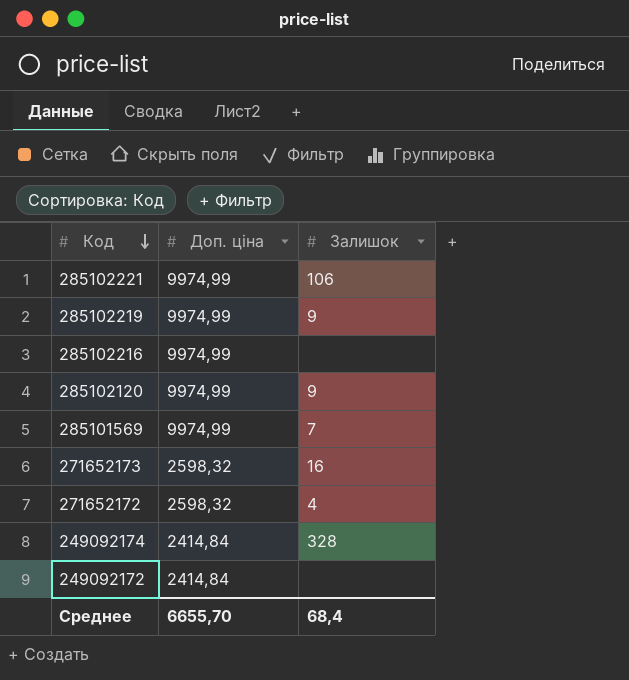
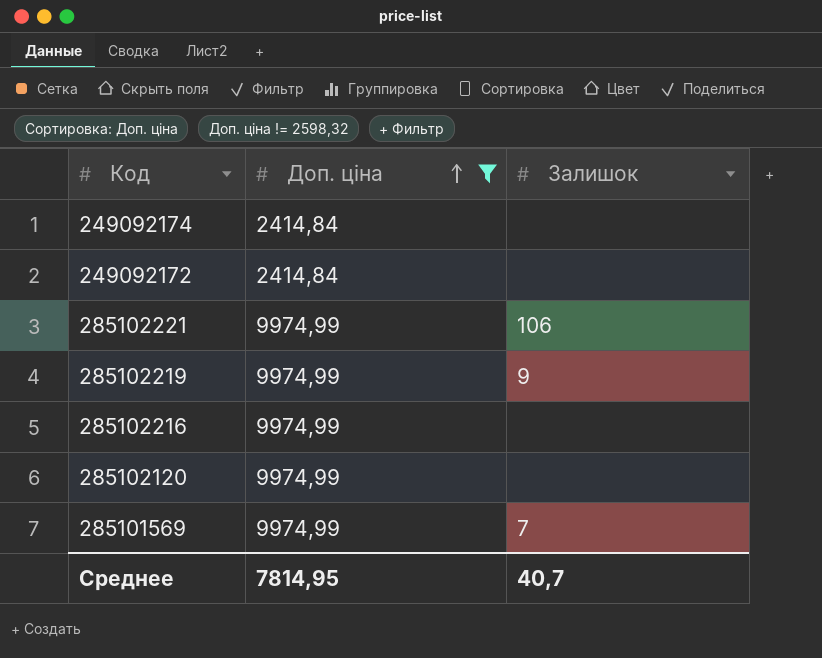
filter: none -> Доп. ціна != 2598,32
row order: Код descending -> Доп. ціна ascending
249092174 | Залишок: 328 -> none
285102120 | Залишок: 9 -> none
Среднее | Доп. ціна: 6655,70 -> 7814,95
Среднее | Залишок: 68,4 -> 40,7

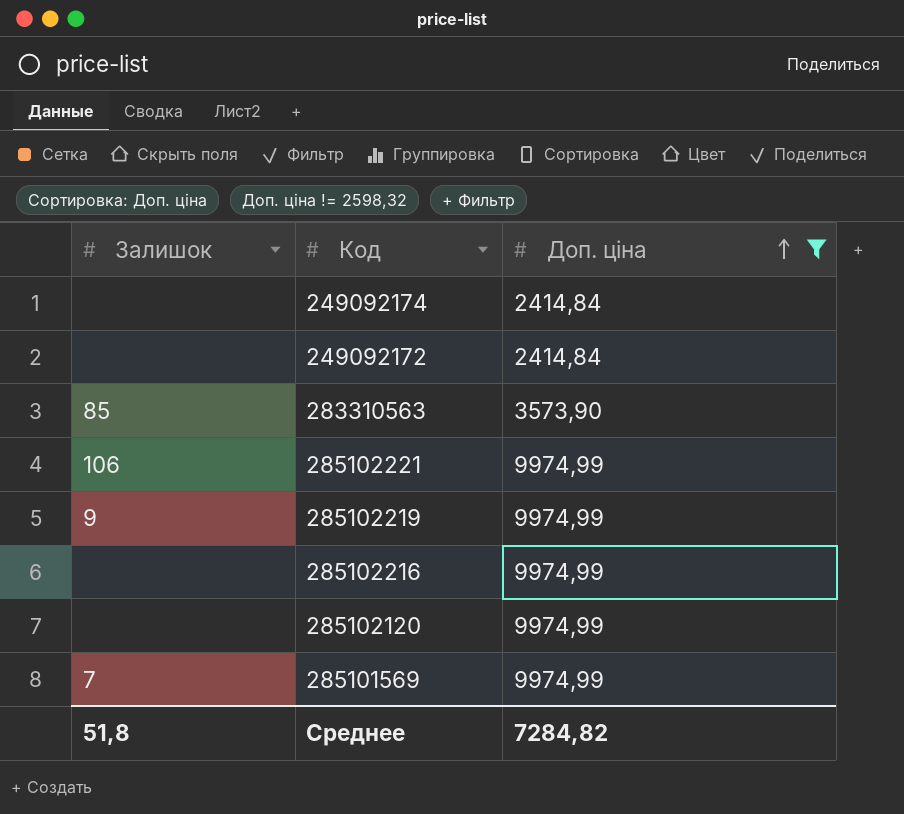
column Залишок | position: 3 -> 1
row 283310563: none -> 85 | 3573,90
Среднее | Залишок: 40,7 -> 51,8
Среднее | Доп. ціна: 7814,95 -> 7284,82

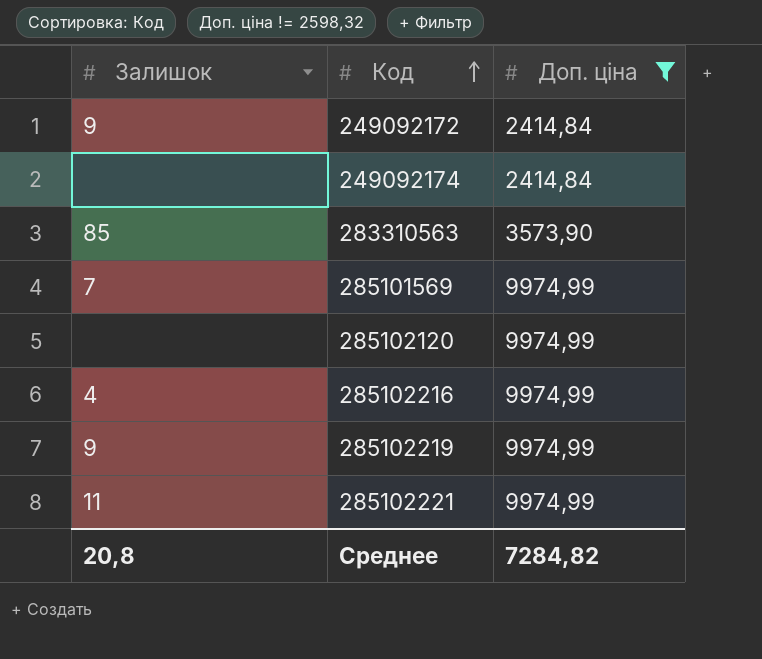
row order: Доп. ціна ascending -> Код ascending
249092172 | Залишок: none -> 9
285102216 | Залишок: none -> 4
285102221 | Залишок: 106 -> 11
Среднее | Залишок: 51,8 -> 20,8

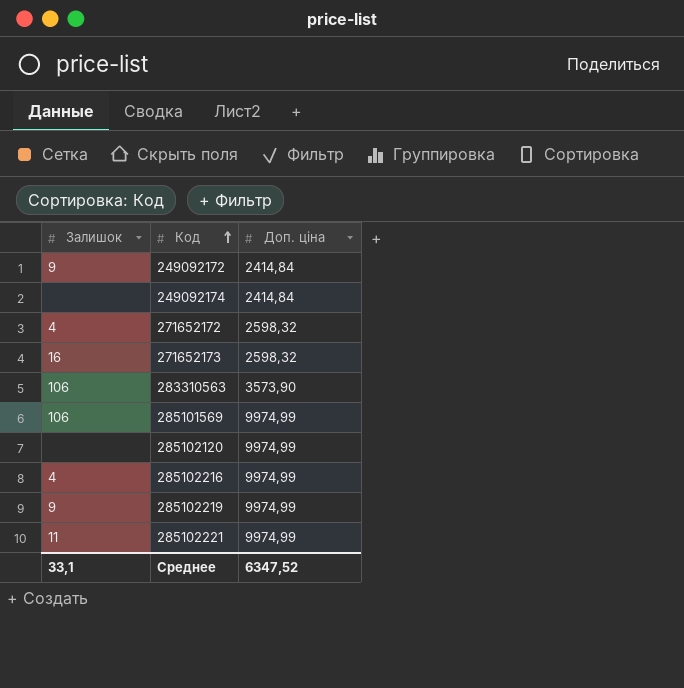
filter: Доп. ціна != 2598,32 -> none
283310563 | Залишок: 85 -> 106
285101569 | Залишок: 7 -> 106
Среднее | Залишок: 20,8 -> 33,1
Среднее | Доп. ціна: 7284,82 -> 6347,52

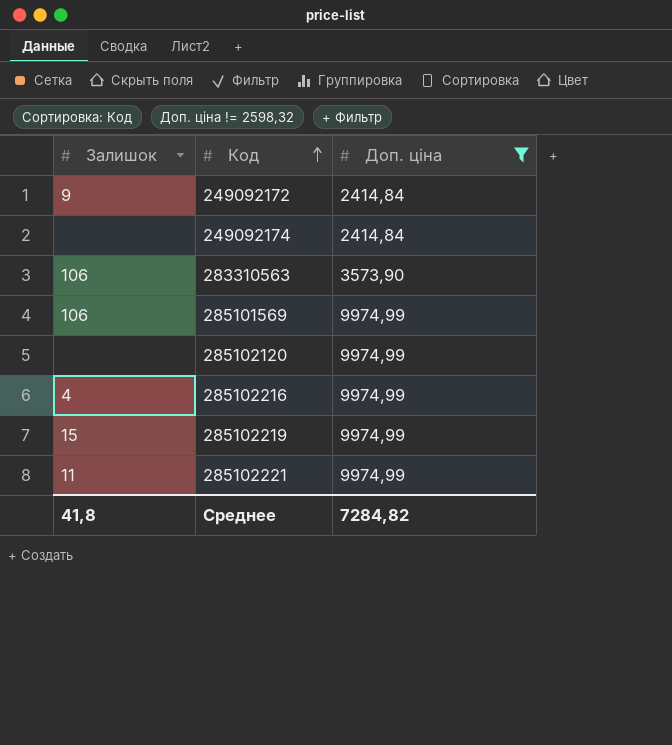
filter: none -> Доп. ціна != 2598,32
285102219 | Залишок: 9 -> 15
Среднее | Залишок: 33,1 -> 41,8
Среднее | Доп. ціна: 6347,52 -> 7284,82

